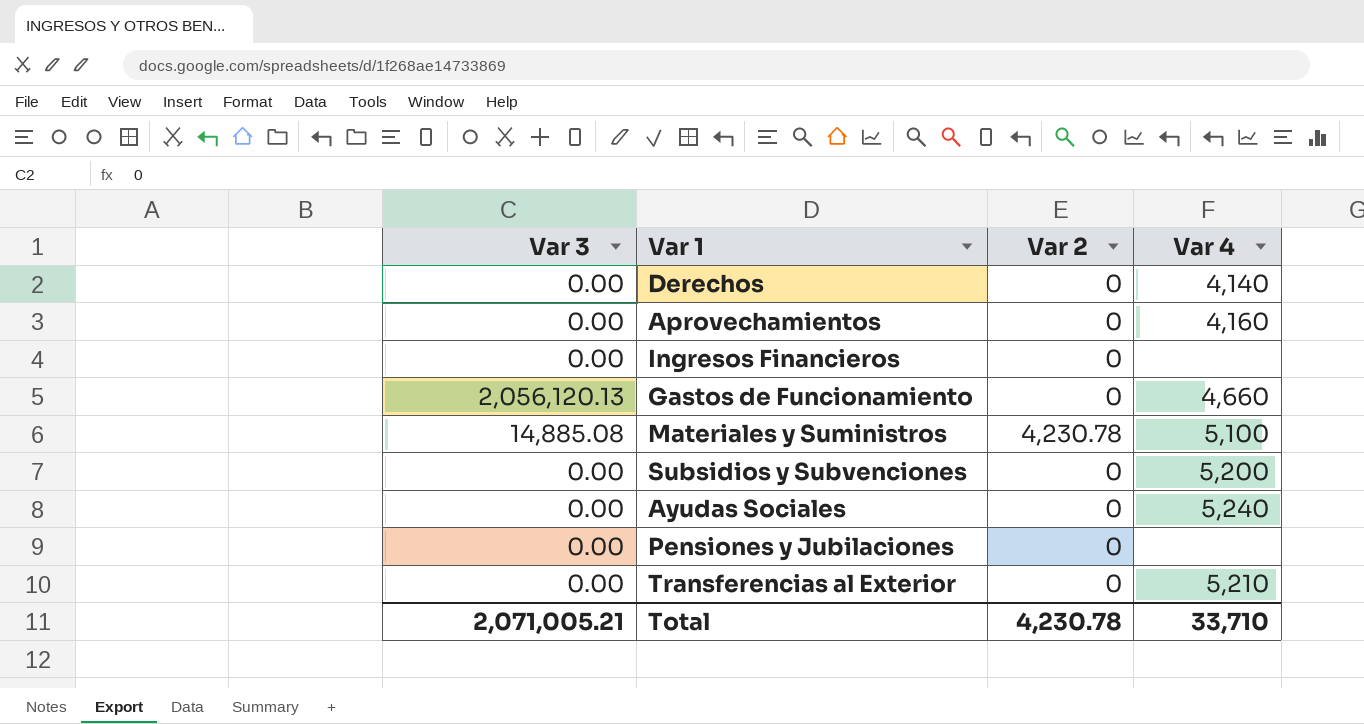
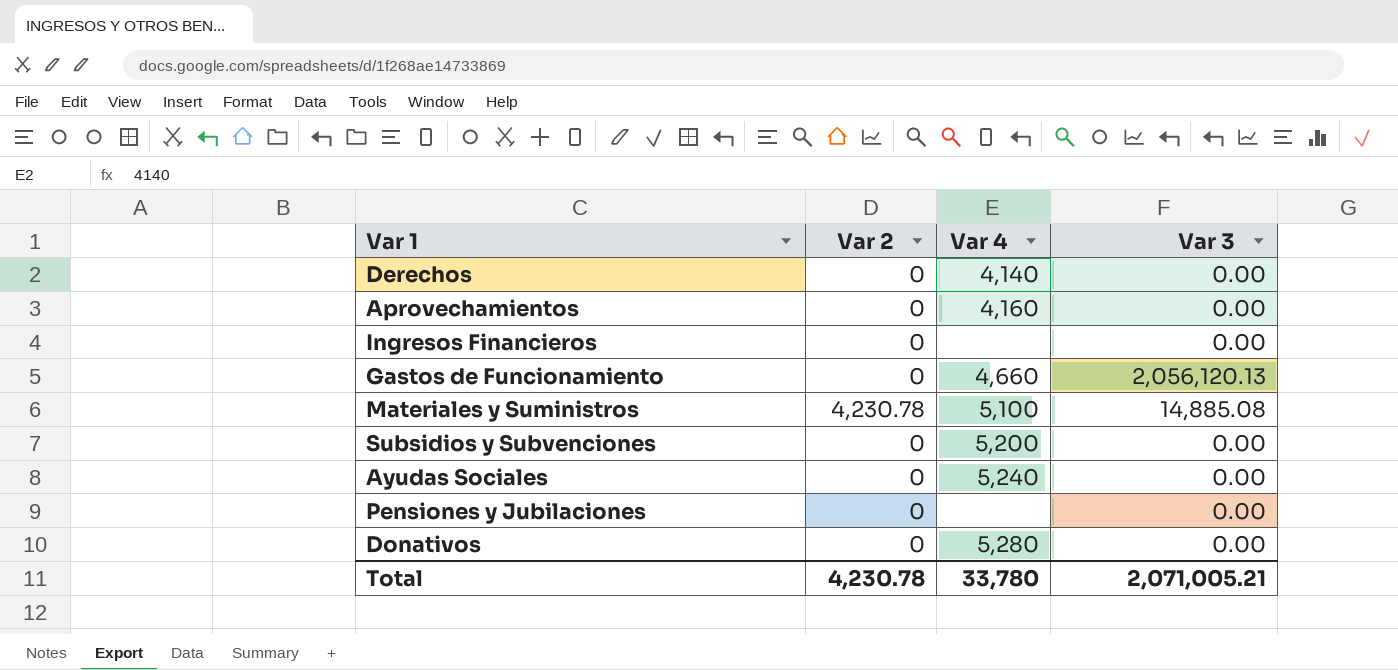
column Var 3 | position: 1 -> 4
row Transferencias al Exterior: 0.00 | 0 | 5,210 -> none
row Donativos: none -> 0 | 5,280 | 0.00
Total | Var 4: 33,710 -> 33,780

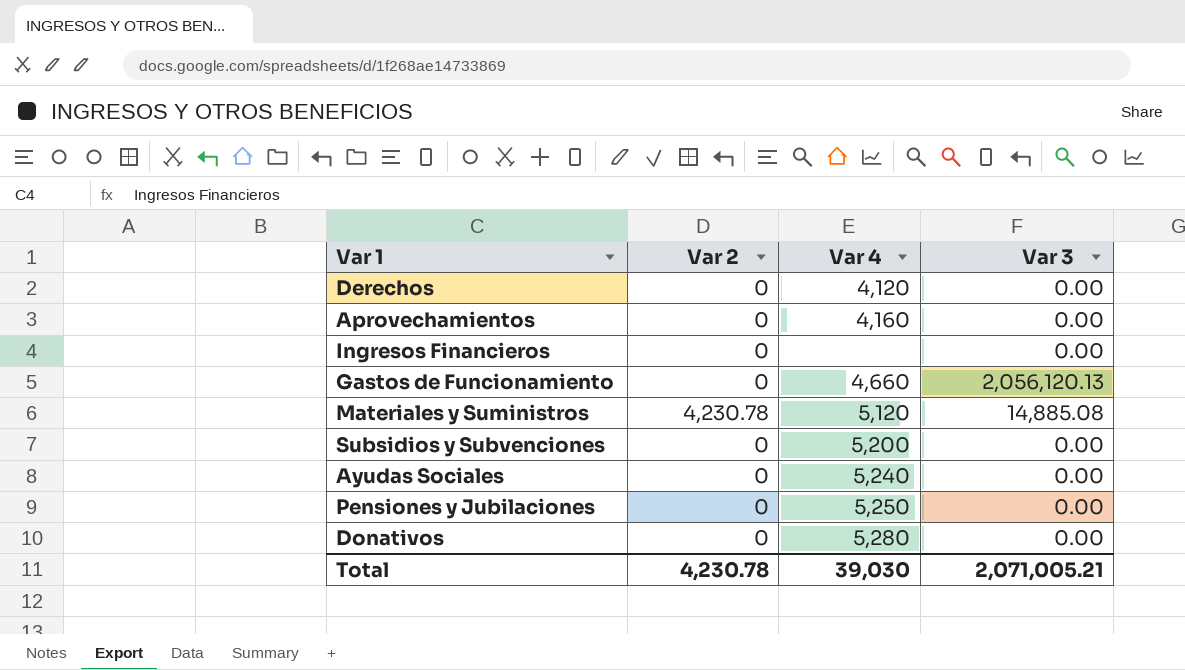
Derechos | Var 4: 4,140 -> 4,120
Materiales y Suministros | Var 4: 5,100 -> 5,120
Pensiones y Jubilaciones | Var 4: none -> 5,250
Total | Var 4: 33,780 -> 39,030

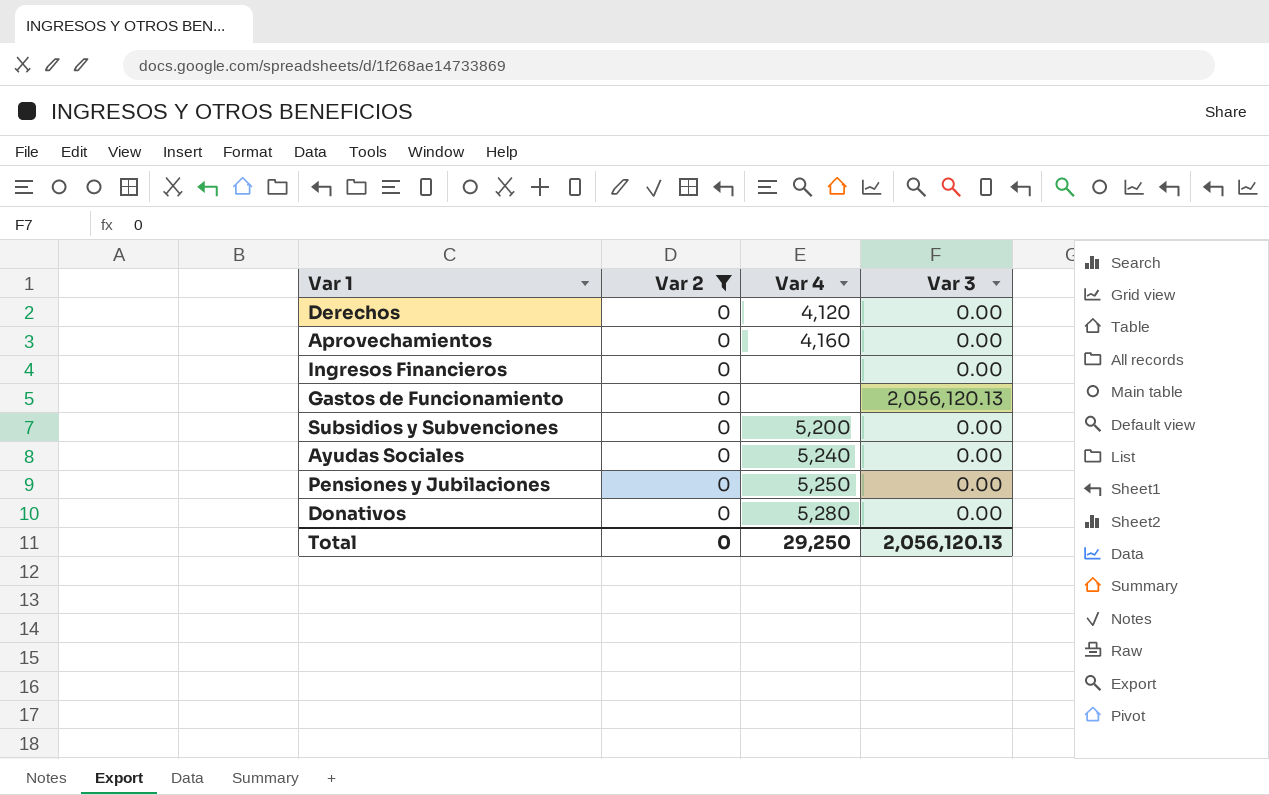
filter: none -> Var 2 = 0
Gastos de Funcionamiento | Var 4: 4,660 -> none
Total | Var 2: 4,230.78 -> 0
Total | Var 4: 39,030 -> 29,250
Total | Var 3: 2,071,005.21 -> 2,056,120.13

